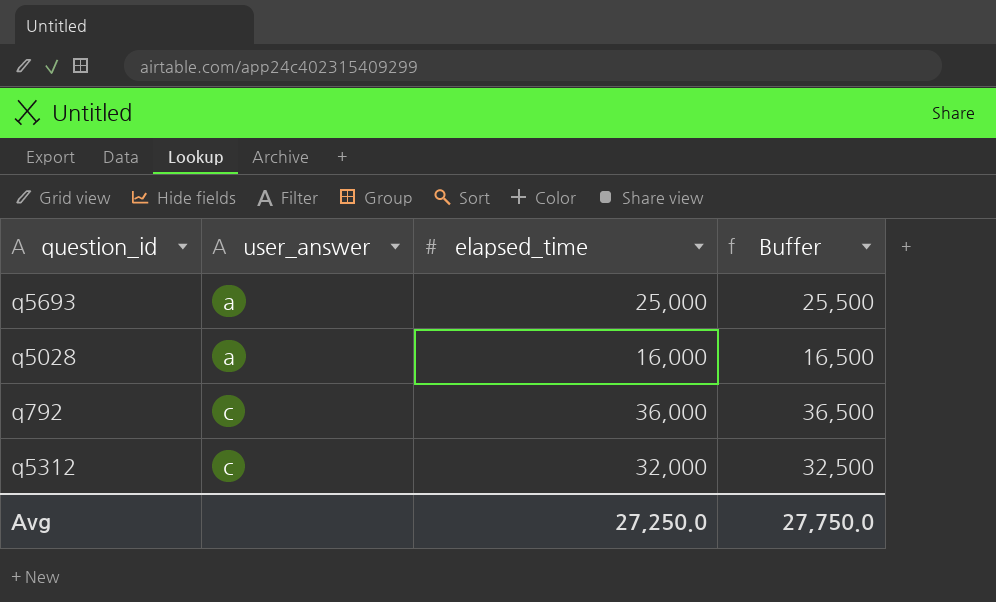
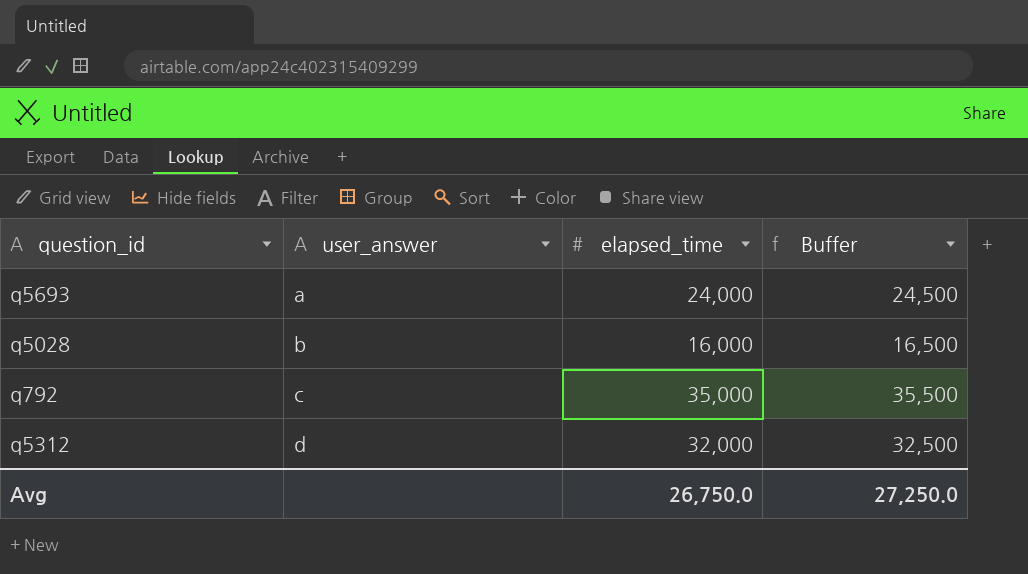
q5693 | elapsed_time: 25,000 -> 24,000
q5693 | Buffer: 25,500 -> 24,500
q5028 | user_answer: a -> b
q792 | elapsed_time: 36,000 -> 35,000
q792 | Buffer: 36,500 -> 35,500
q5312 | user_answer: c -> d
Avg | elapsed_time: 27,250.0 -> 26,750.0
Avg | Buffer: 27,750.0 -> 27,250.0

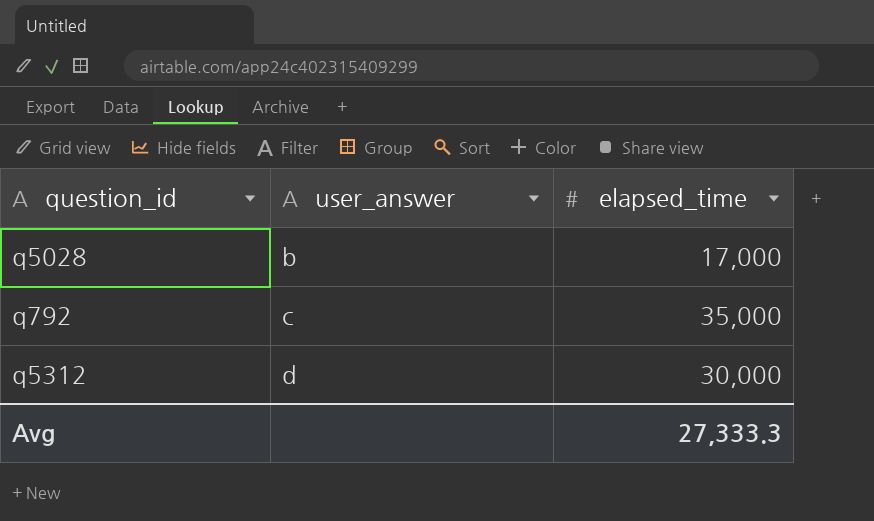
column Buffer | formula: [elapsed_time] + 500 -> none
row q5693: a | 24,000 | 24,500 -> none
q5028 | elapsed_time: 16,000 -> 17,000
q5312 | elapsed_time: 32,000 -> 30,000
Avg | elapsed_time: 26,750.0 -> 27,333.3

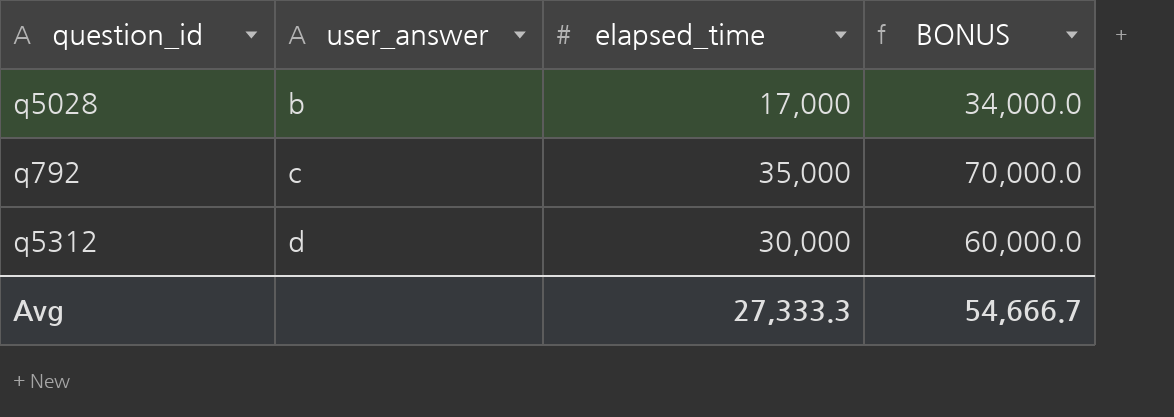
column BONUS | formula: none -> [elapsed_time] * 2

